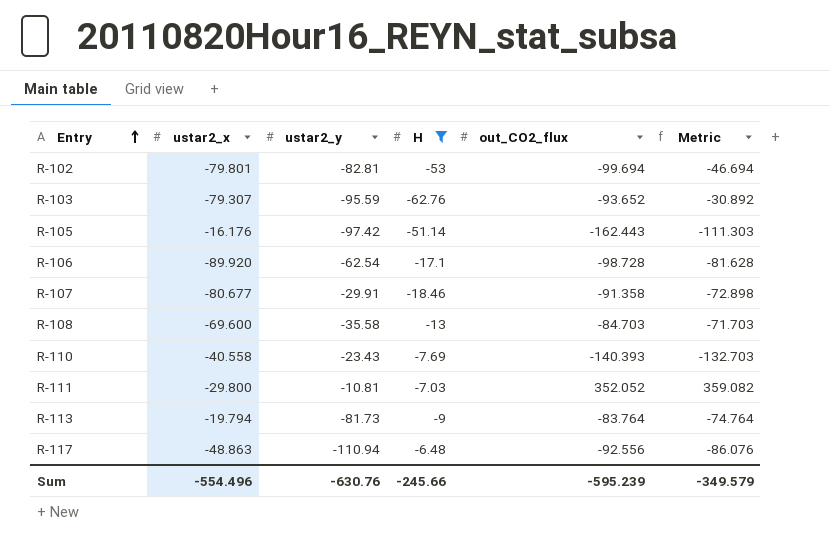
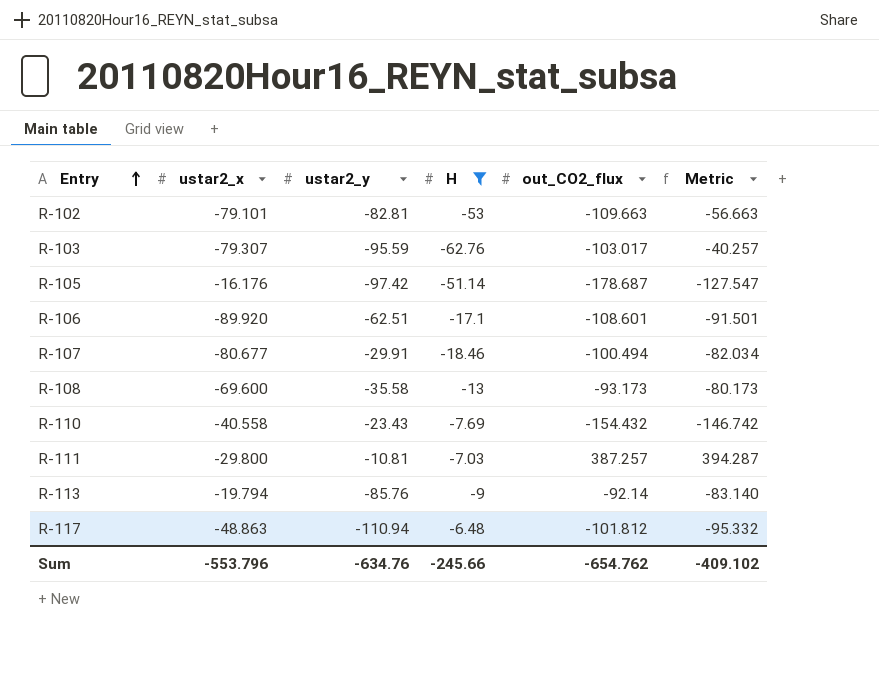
R-102 | ustar2_x: -79.801 -> -79.101
R-102 | out_CO2_flux: -99.694 -> -109.663
R-102 | Metric: -46.694 -> -56.663
R-103 | out_CO2_flux: -93.652 -> -103.017
R-103 | Metric: -30.892 -> -40.257
R-105 | out_CO2_flux: -162.443 -> -178.687
R-105 | Metric: -111.303 -> -127.547
R-106 | ustar2_y: -62.54 -> -62.51
R-106 | out_CO2_flux: -98.728 -> -108.601
R-106 | Metric: -81.628 -> -91.501
R-107 | out_CO2_flux: -91.358 -> -100.494
R-107 | Metric: -72.898 -> -82.034
R-108 | out_CO2_flux: -84.703 -> -93.173
R-108 | Metric: -71.703 -> -80.173
R-110 | out_CO2_flux: -140.393 -> -154.432
R-110 | Metric: -132.703 -> -146.742
R-111 | out_CO2_flux: 352.052 -> 387.257
R-111 | Metric: 359.082 -> 394.287
R-113 | ustar2_y: -81.73 -> -85.76
R-113 | out_CO2_flux: -83.764 -> -92.14
R-113 | Metric: -74.764 -> -83.140
R-117 | out_CO2_flux: -92.556 -> -101.812
R-117 | Metric: -86.076 -> -95.332
Sum | ustar2_x: -554.496 -> -553.796
Sum | ustar2_y: -630.76 -> -634.76
Sum | out_CO2_flux: -595.239 -> -654.762
Sum | Metric: -349.579 -> -409.102

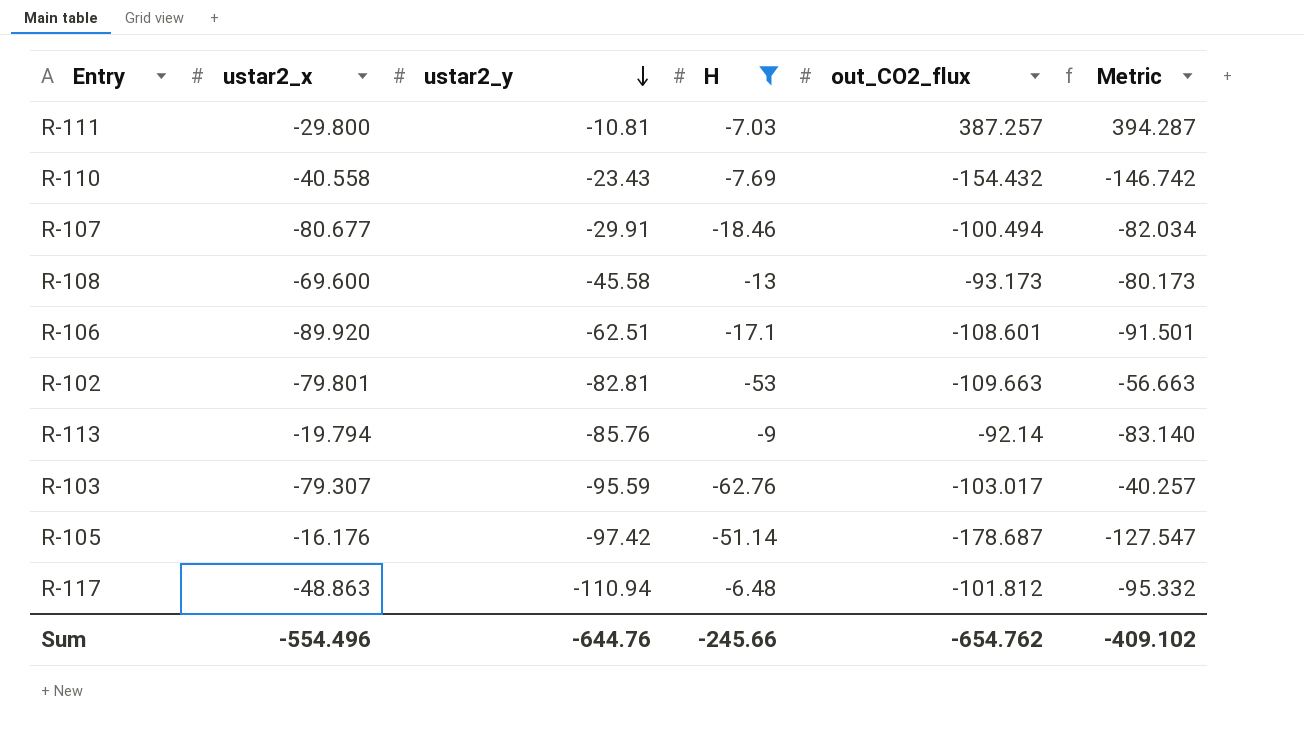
row order: Entry ascending -> ustar2_y descending
R-108 | ustar2_y: -35.58 -> -45.58
R-102 | ustar2_x: -79.101 -> -79.801
Sum | ustar2_x: -553.796 -> -554.496
Sum | ustar2_y: -634.76 -> -644.76

